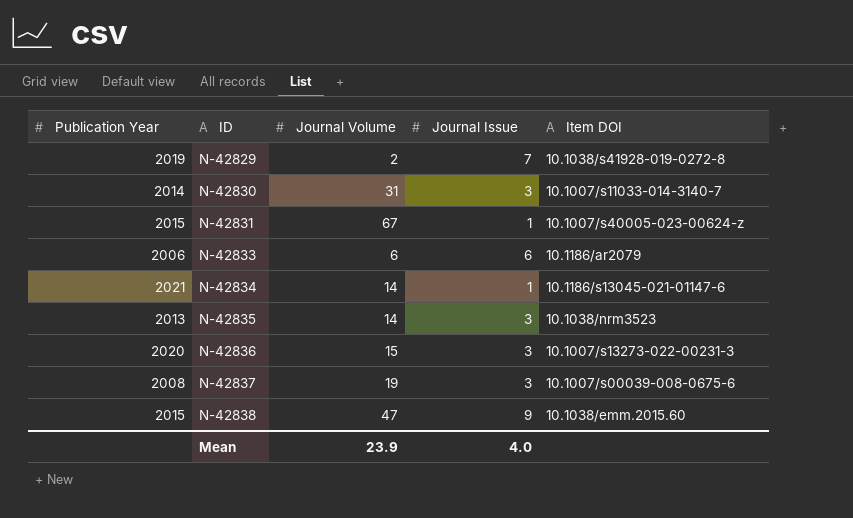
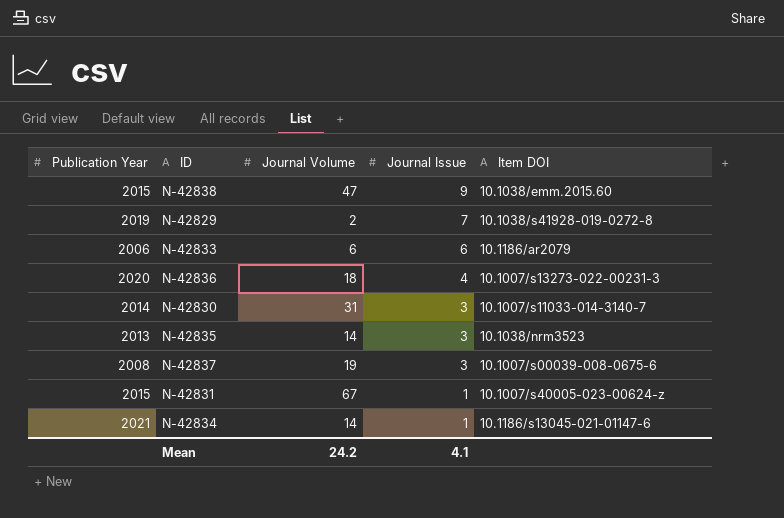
row order: ID ascending -> Journal Issue descending
N-42836 | Journal Volume: 15 -> 18
N-42836 | Journal Issue: 3 -> 4
Mean | Journal Volume: 23.9 -> 24.2
Mean | Journal Issue: 4.0 -> 4.1

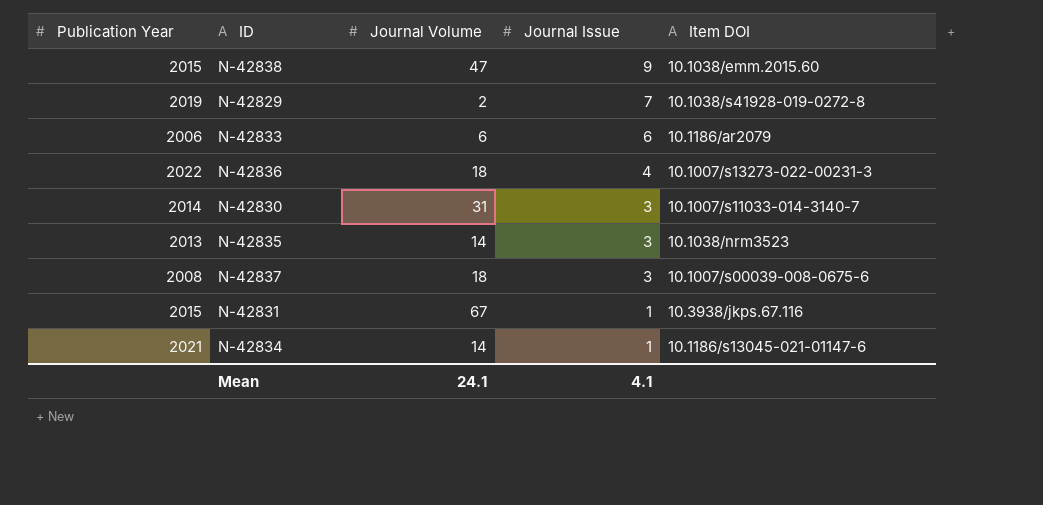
N-42836 | Publication Year: 2020 -> 2022
N-42837 | Journal Volume: 19 -> 18
N-42831 | Item DOI: 10.1007/s40005-023-00624-z -> 10.3938/jkps.67.116
Mean | Journal Volume: 24.2 -> 24.1

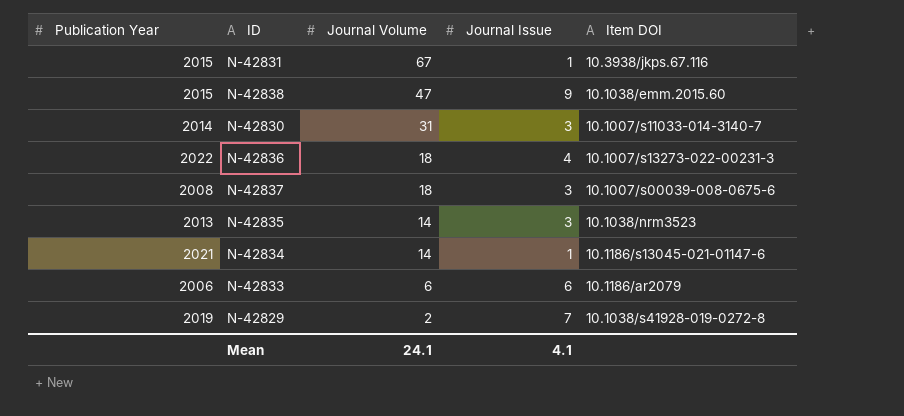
row order: Journal Issue descending -> Journal Volume descending

